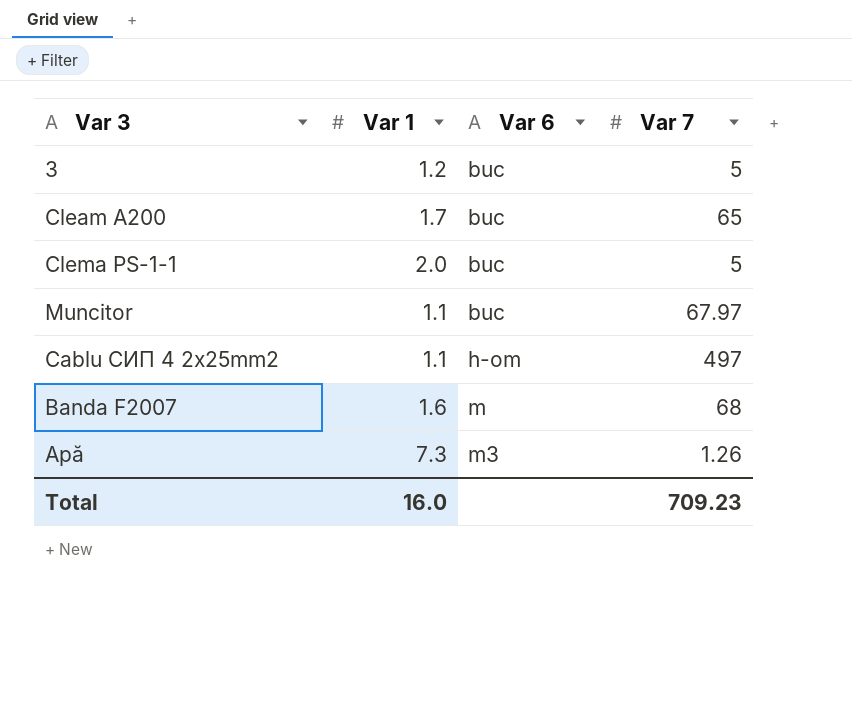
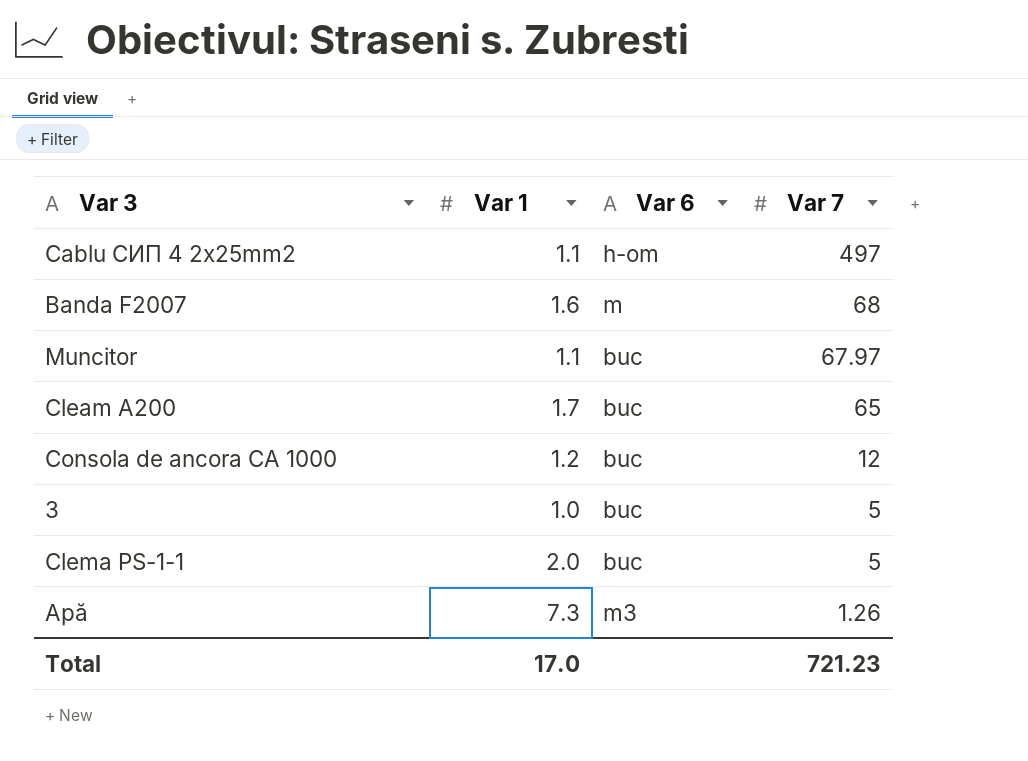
row order: Var 6 ascending -> Var 7 descending
row Consola de ancora CA 1000: none -> 1.2 | buc | 12
3 | Var 1: 1.2 -> 1.0
Total | Var 1: 16.0 -> 17.0
Total | Var 7: 709.23 -> 721.23

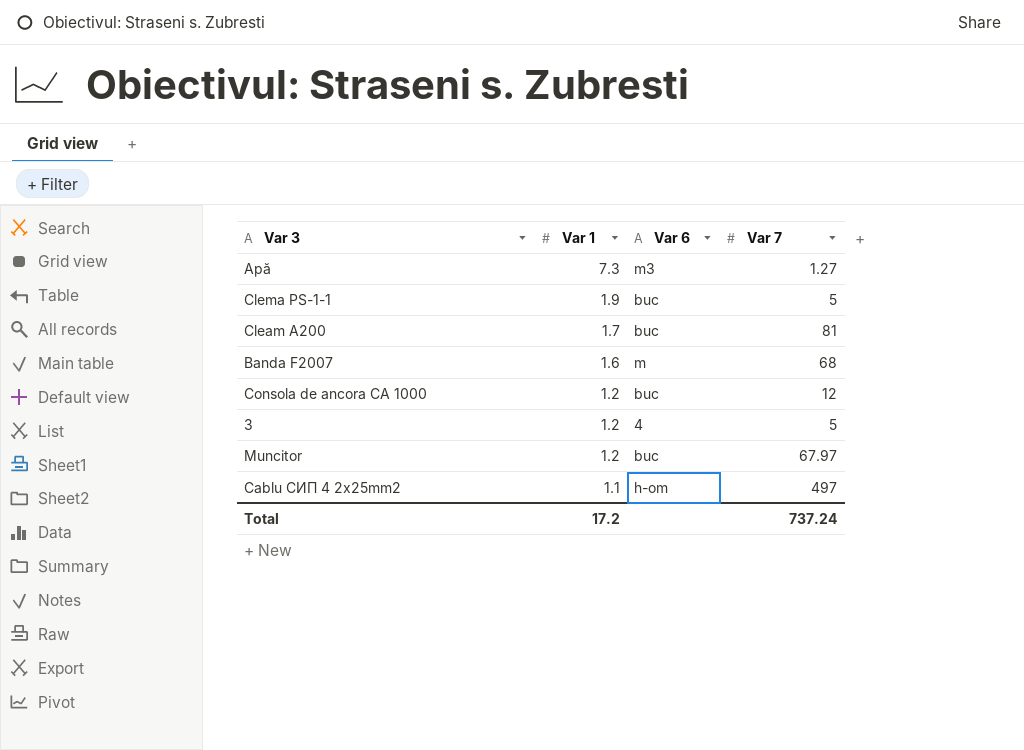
row order: Var 7 descending -> Var 1 descending
Apă | Var 7: 1.26 -> 1.27
Clema PS-1-1 | Var 1: 2.0 -> 1.9
Cleam A200 | Var 7: 65 -> 81
3 | Var 1: 1.0 -> 1.2
3 | Var 6: buc -> 4
Muncitor | Var 1: 1.1 -> 1.2
Total | Var 1: 17.0 -> 17.2
Total | Var 7: 721.23 -> 737.24

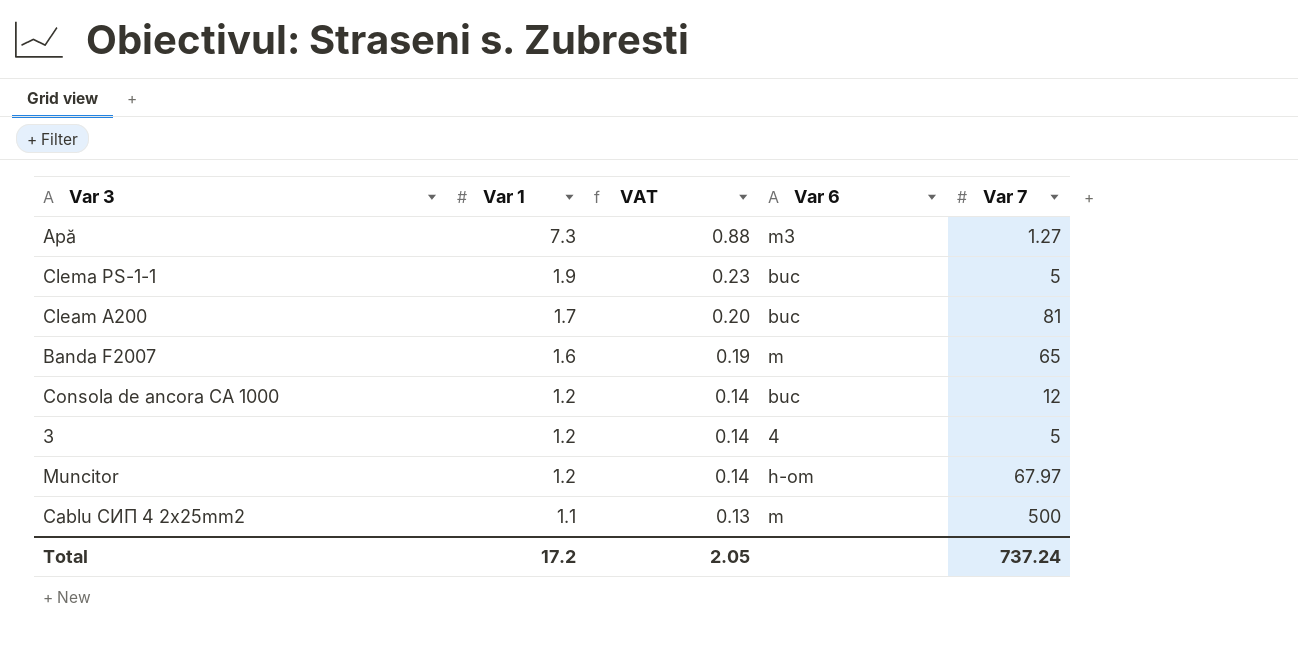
column VAT | formula: none -> [Var 1] * 0.12
Banda F2007 | Var 7: 68 -> 65
Muncitor | Var 6: buc -> h-om
Cablu СИП 4 2х25mm2 | Var 6: h-om -> m
Cablu СИП 4 2х25mm2 | Var 7: 497 -> 500

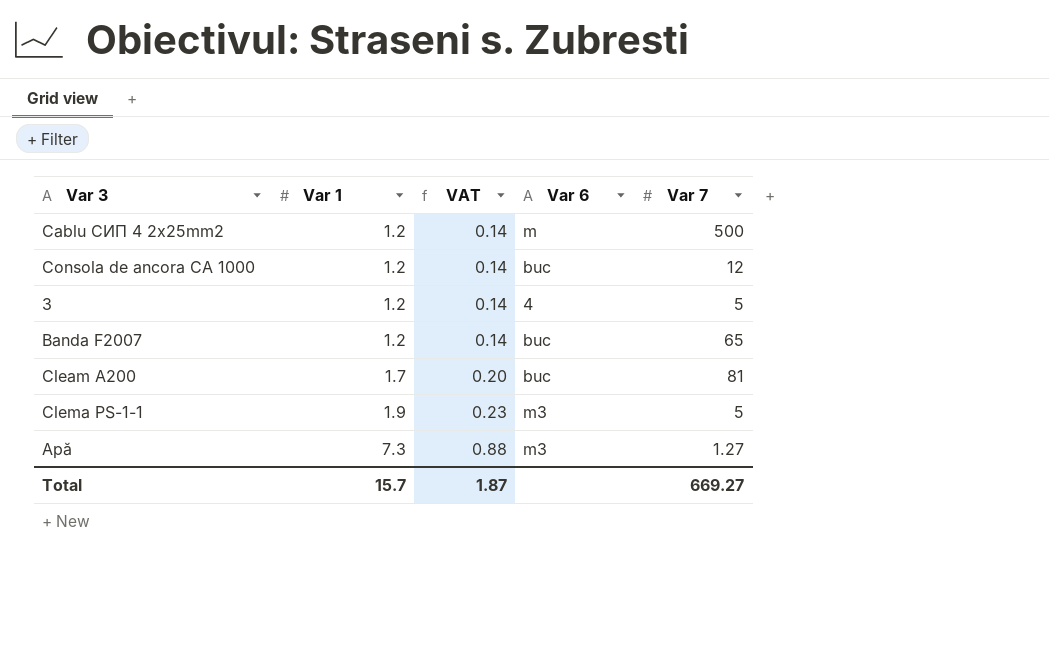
row order: Var 1 descending -> Var 1 ascending
row Muncitor: 1.2 | 0.14 | h-om | 67.97 -> none
Cablu СИП 4 2х25mm2 | Var 1: 1.1 -> 1.2
Cablu СИП 4 2х25mm2 | VAT: 0.13 -> 0.14
Banda F2007 | Var 1: 1.6 -> 1.2
Banda F2007 | VAT: 0.19 -> 0.14
Banda F2007 | Var 6: m -> buc
Clema PS-1-1 | Var 6: buc -> m3
Total | Var 1: 17.2 -> 15.7
Total | VAT: 2.05 -> 1.87
Total | Var 7: 737.24 -> 669.27

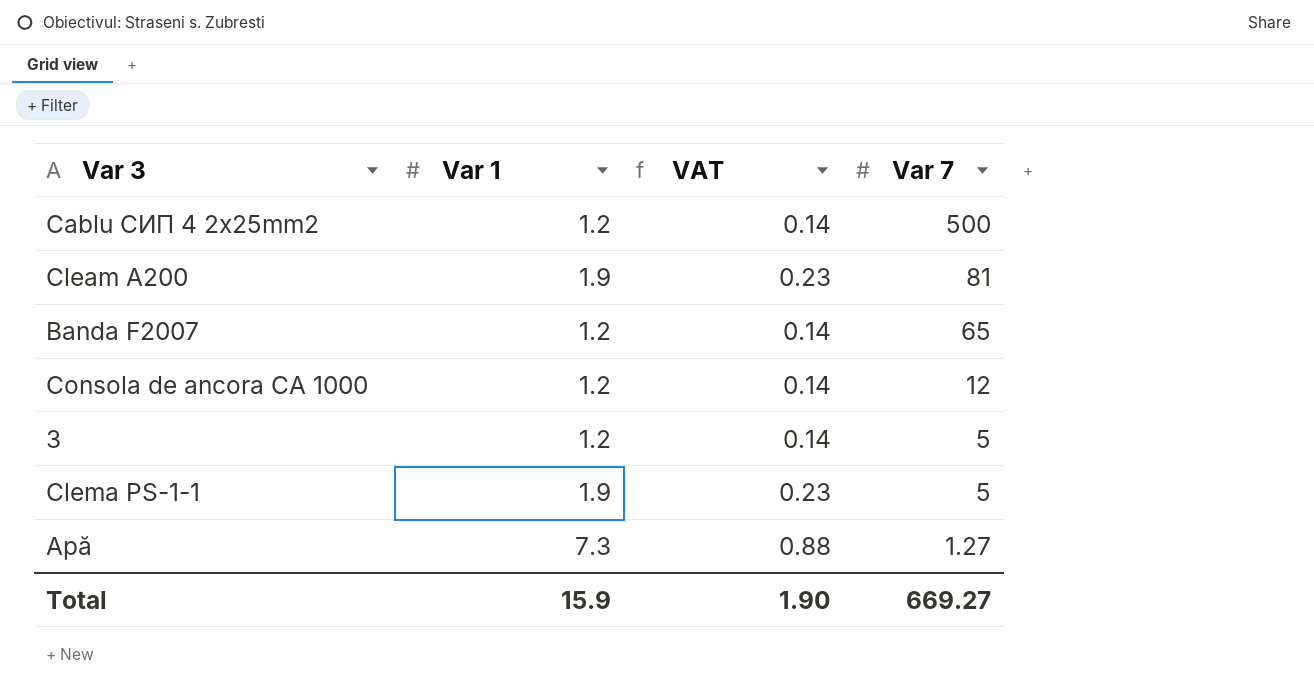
row order: Var 1 ascending -> Var 7 descending
column Var 6 | position: 4 -> none
Cleam A200 | Var 1: 1.7 -> 1.9
Cleam A200 | VAT: 0.20 -> 0.23
Total | Var 1: 15.7 -> 15.9
Total | VAT: 1.87 -> 1.90

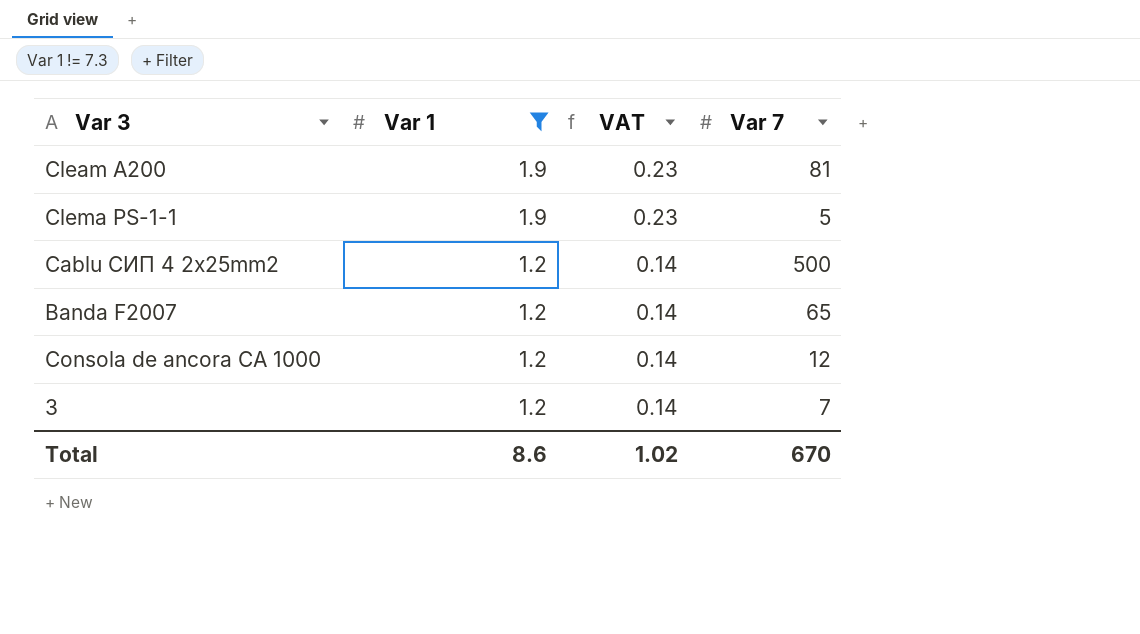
filter: none -> Var 1 != 7.3
row order: Var 7 descending -> Var 1 descending
3 | Var 7: 5 -> 7
Total | Var 1: 15.9 -> 8.6
Total | VAT: 1.90 -> 1.02
Total | Var 7: 669.27 -> 670

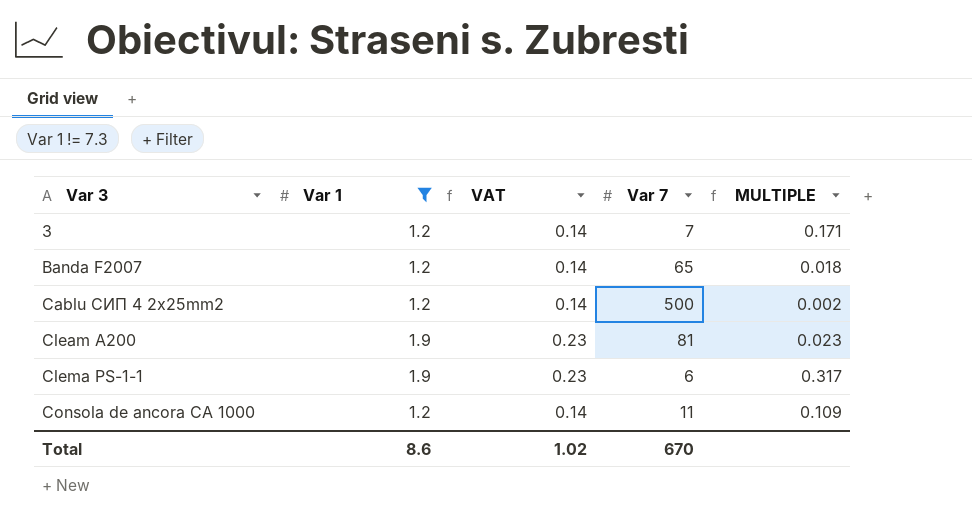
row order: Var 1 descending -> Var 3 ascending
column MULTIPLE | formula: none -> [Var 1] / [Var 7]
Clema PS-1-1 | Var 7: 5 -> 6
Consola de ancora CA 1000 | Var 7: 12 -> 11

